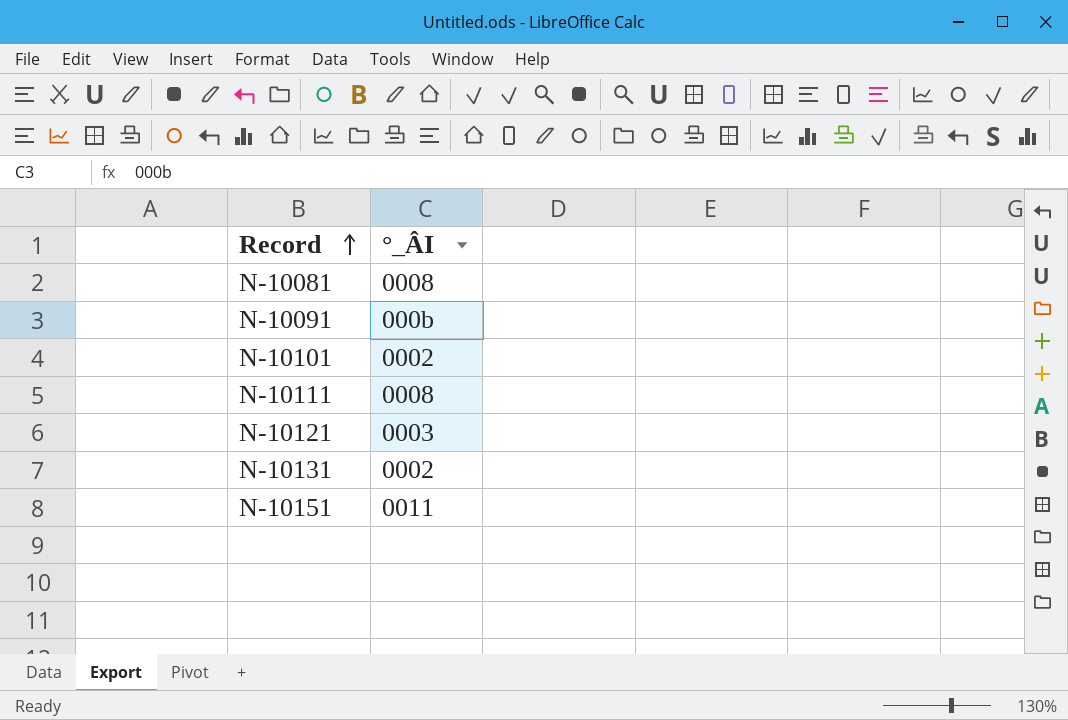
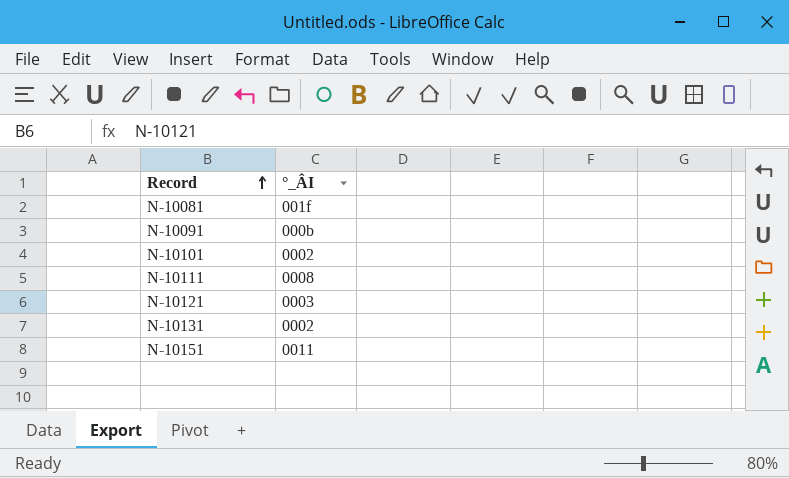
N-10081 | °_ÂI: 0008 -> 001f

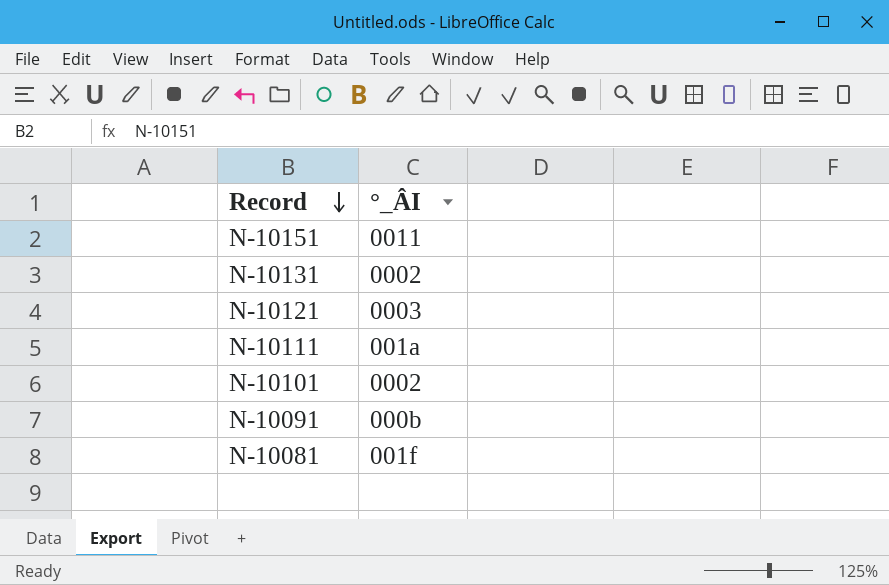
row order: Record ascending -> Record descending
N-10111 | °_ÂI: 0008 -> 001a

